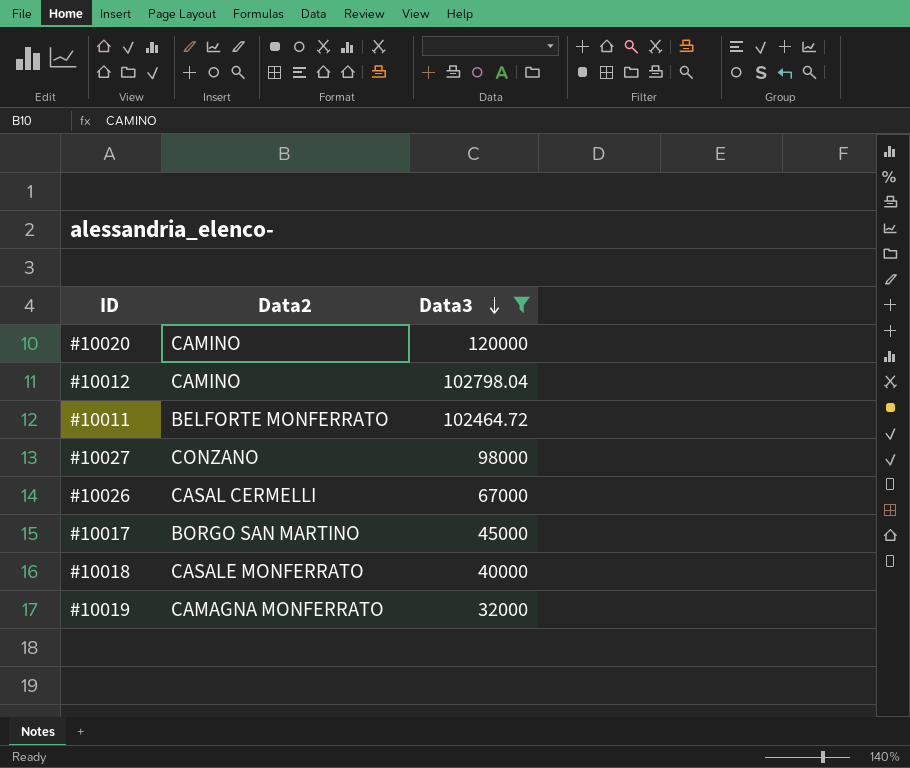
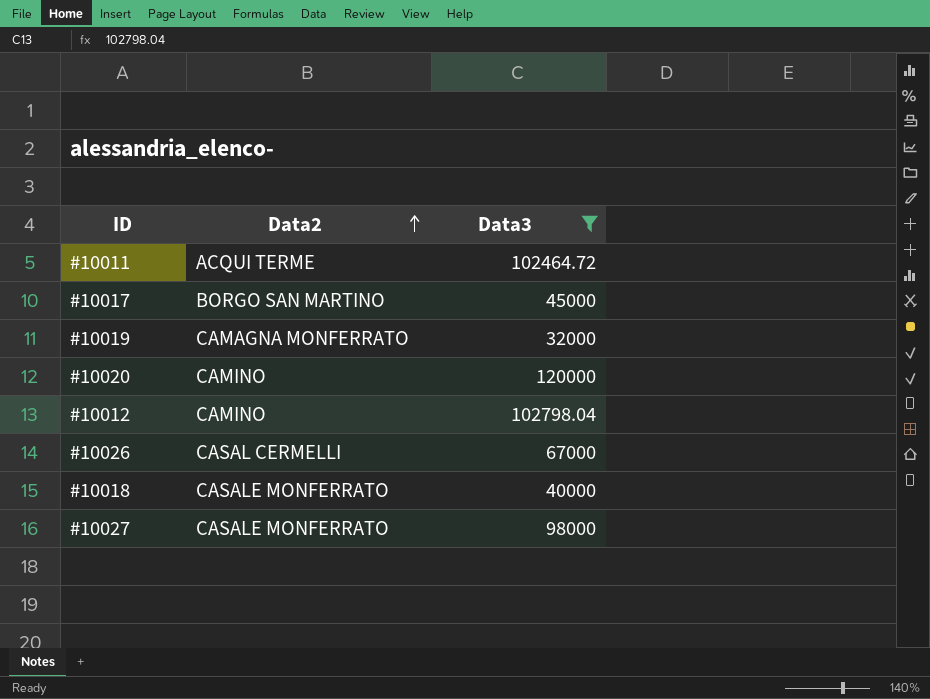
row order: Data3 descending -> Data2 ascending
#10011 | Data2: BELFORTE MONFERRATO -> ACQUI TERME
#10027 | Data2: CONZANO -> CASALE MONFERRATO

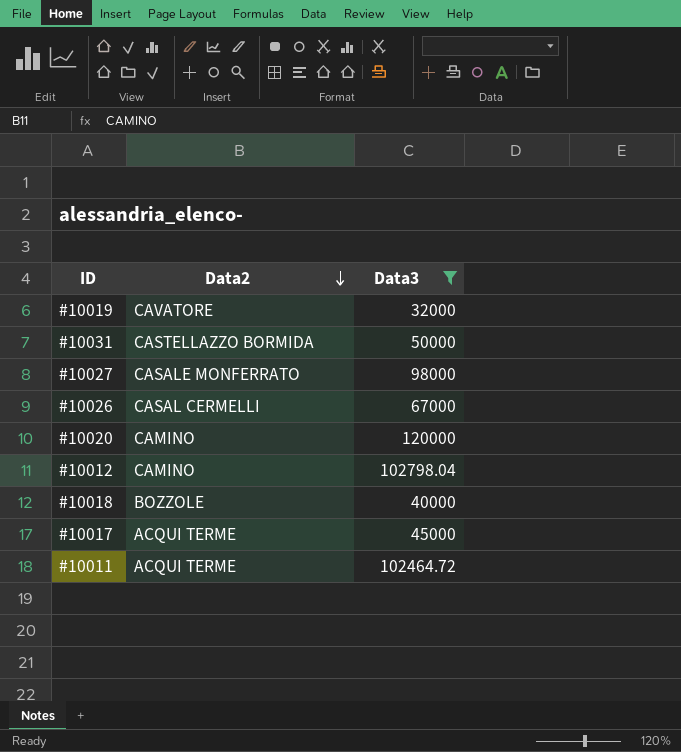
row order: Data2 ascending -> Data2 descending
#10019 | Data2: CAMAGNA MONFERRATO -> CAVATORE
row #10031: none -> CASTELLAZZO BORMIDA | 50000
#10018 | Data2: CASALE MONFERRATO -> BOZZOLE
#10017 | Data2: BORGO SAN MARTINO -> ACQUI TERME

